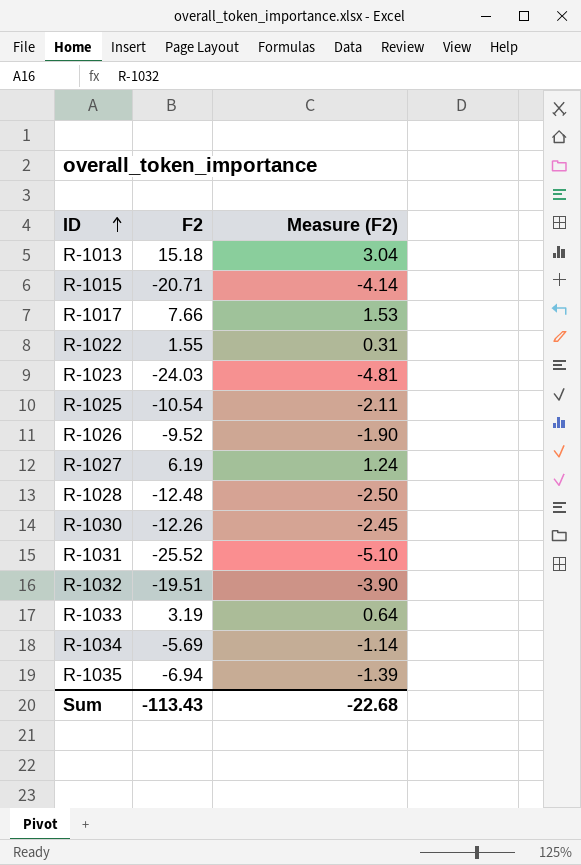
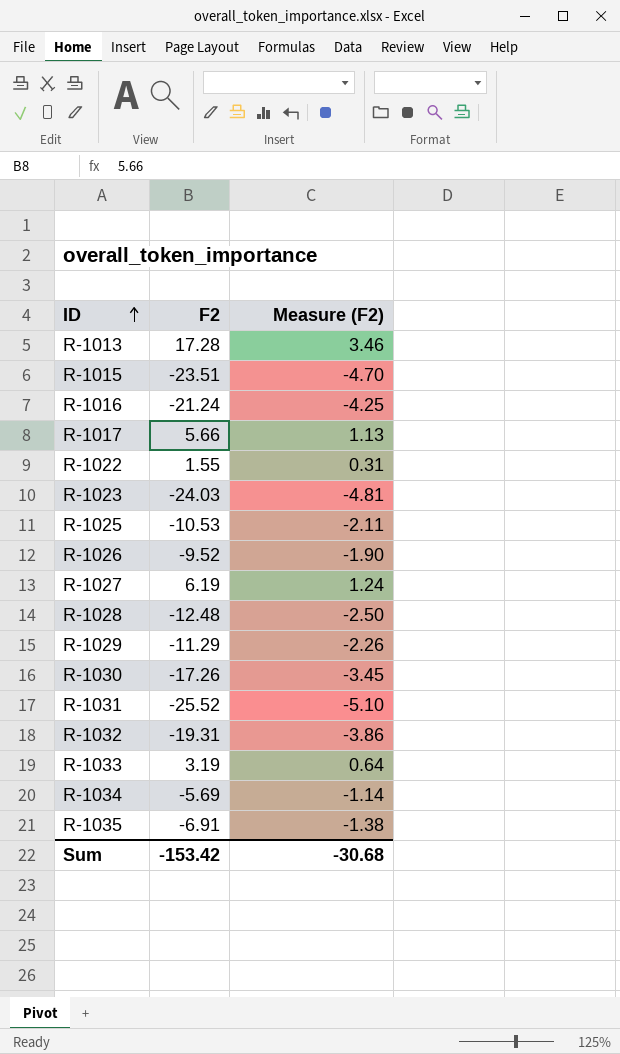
R-1013 | F2: 15.18 -> 17.28
R-1013 | Measure (F2): 3.04 -> 3.46
R-1015 | F2: -20.71 -> -23.51
R-1015 | Measure (F2): -4.14 -> -4.70
row R-1016: none -> -21.24 | -4.25
R-1017 | F2: 7.66 -> 5.66
R-1017 | Measure (F2): 1.53 -> 1.13
R-1025 | F2: -10.54 -> -10.53
row R-1029: none -> -11.29 | -2.26
R-1030 | F2: -12.26 -> -17.26
R-1030 | Measure (F2): -2.45 -> -3.45
R-1032 | F2: -19.51 -> -19.31
R-1032 | Measure (F2): -3.90 -> -3.86
R-1035 | F2: -6.94 -> -6.91
R-1035 | Measure (F2): -1.39 -> -1.38
Sum | F2: -113.43 -> -153.42
Sum | Measure (F2): -22.68 -> -30.68

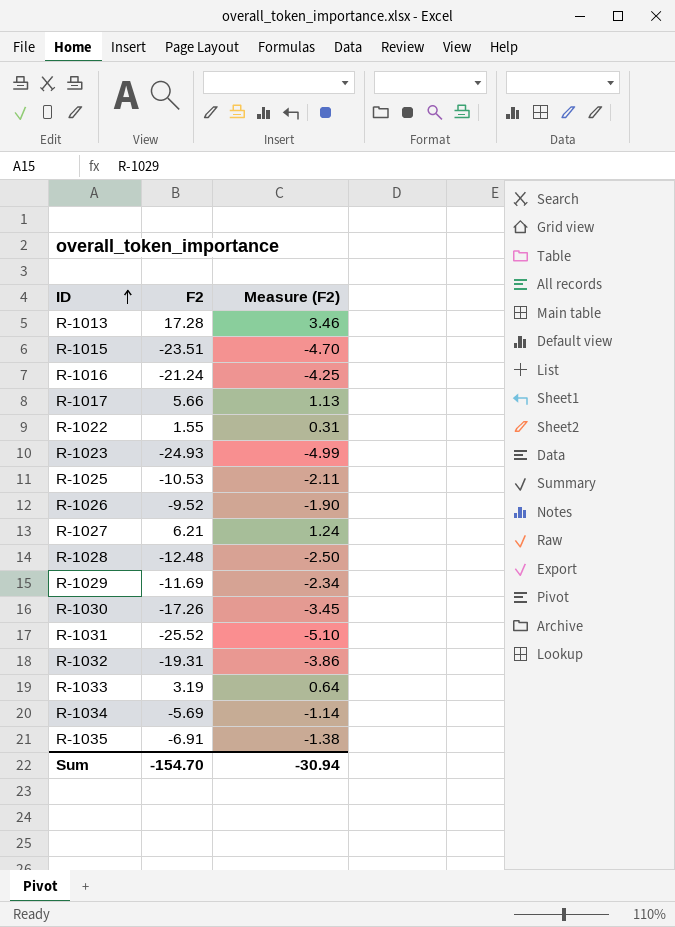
R-1023 | F2: -24.03 -> -24.93
R-1023 | Measure (F2): -4.81 -> -4.99
R-1027 | F2: 6.19 -> 6.21
R-1029 | F2: -11.29 -> -11.69
R-1029 | Measure (F2): -2.26 -> -2.34
Sum | F2: -153.42 -> -154.70
Sum | Measure (F2): -30.68 -> -30.94

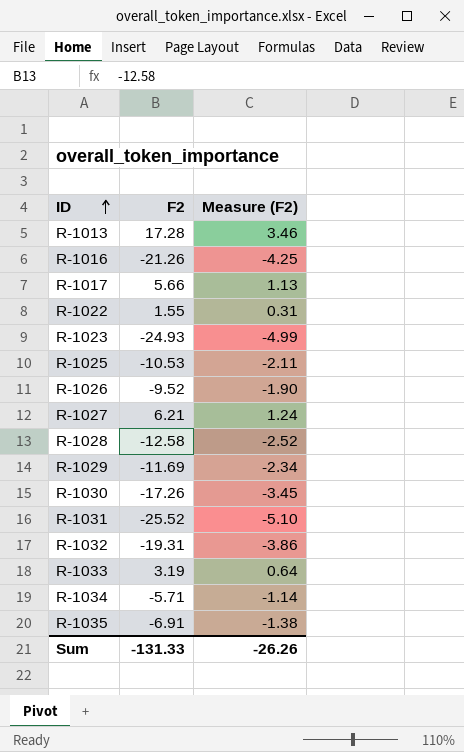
row R-1015: -23.51 | -4.70 -> none
R-1016 | F2: -21.24 -> -21.26
R-1028 | F2: -12.48 -> -12.58
R-1028 | Measure (F2): -2.50 -> -2.52
R-1034 | F2: -5.69 -> -5.71
Sum | F2: -154.70 -> -131.33
Sum | Measure (F2): -30.94 -> -26.26

